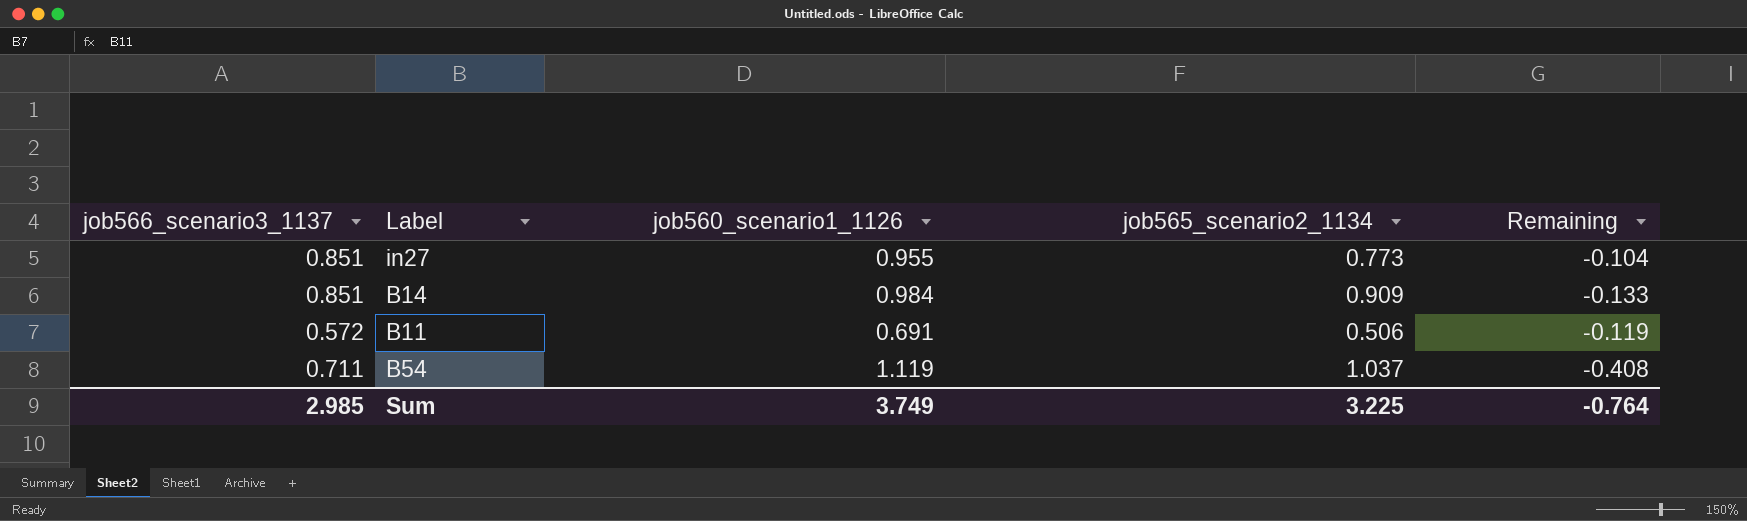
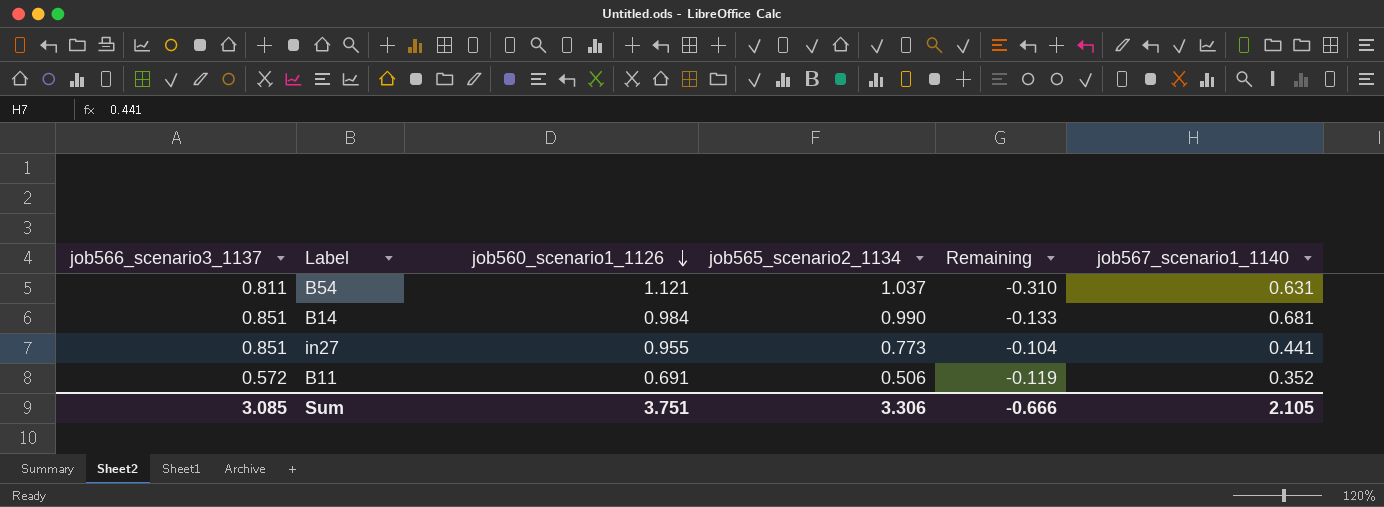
row order: none -> job560_scenario1_1126 descending
column job567_scenario1_1140 | position: none -> 6
B54 | job566_scenario3_1137: 0.711 -> 0.811
B54 | job560_scenario1_1126: 1.119 -> 1.121
B54 | Remaining: -0.408 -> -0.310
B14 | job565_scenario2_1134: 0.909 -> 0.990
Sum | job566_scenario3_1137: 2.985 -> 3.085
Sum | job560_scenario1_1126: 3.749 -> 3.751
Sum | job565_scenario2_1134: 3.225 -> 3.306
Sum | Remaining: -0.764 -> -0.666

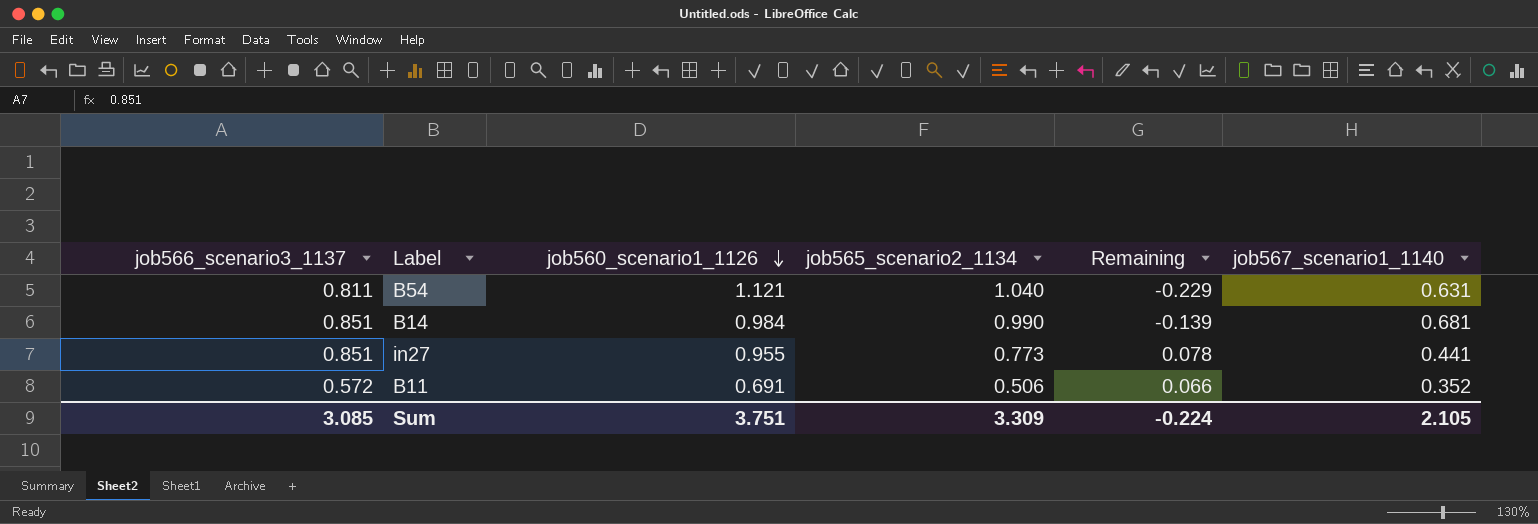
column Remaining | formula: [job566_scenario3_1137] - [job560_scenario1_1126] -> [job566_scenario3_1137] - [job565_scenario2_1134]
B54 | job565_scenario2_1134: 1.037 -> 1.040
Sum | job565_scenario2_1134: 3.306 -> 3.309
Sum | Remaining: -0.666 -> -0.224

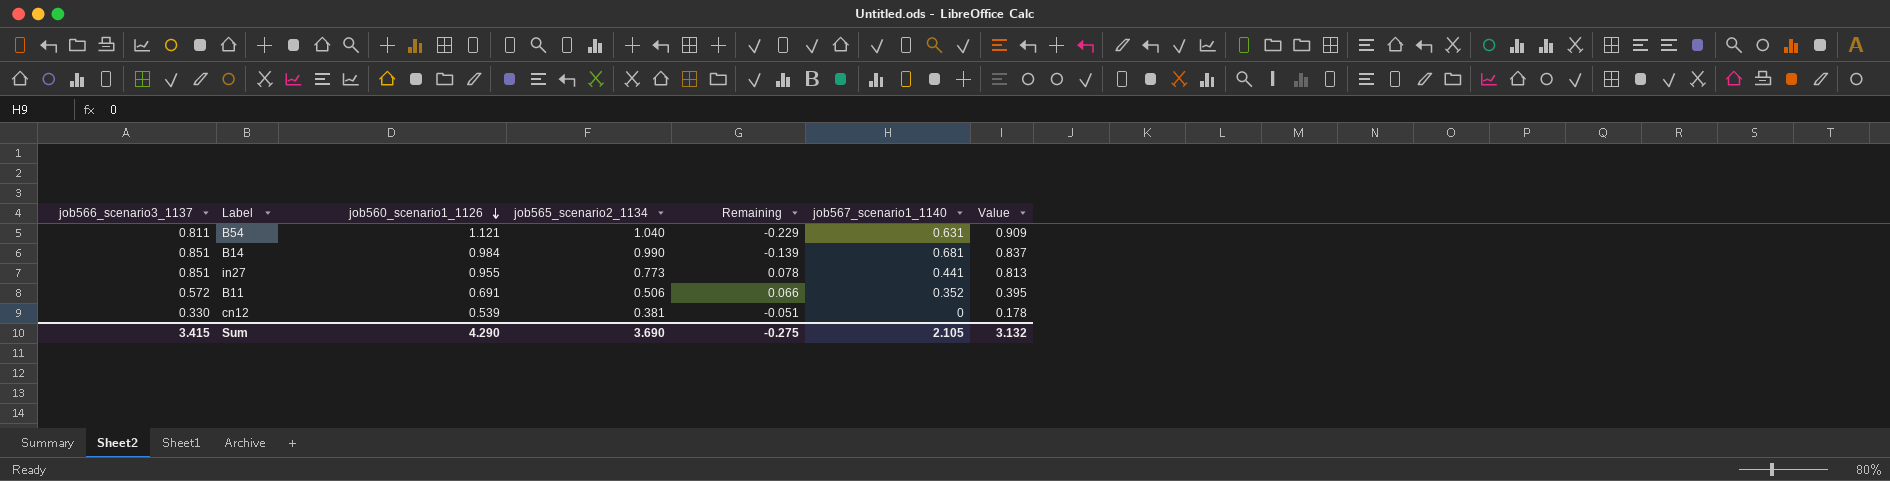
column Value | formula: none -> [job566_scenario3_1137] * [job560_scenario1_1126]
row cn12: none -> 0.330 | 0.539 | 0.381 | -0.051 | 0 | 0.178
Sum | job566_scenario3_1137: 3.085 -> 3.415
Sum | job560_scenario1_1126: 3.751 -> 4.290
Sum | job565_scenario2_1134: 3.309 -> 3.690
Sum | Remaining: -0.224 -> -0.275

